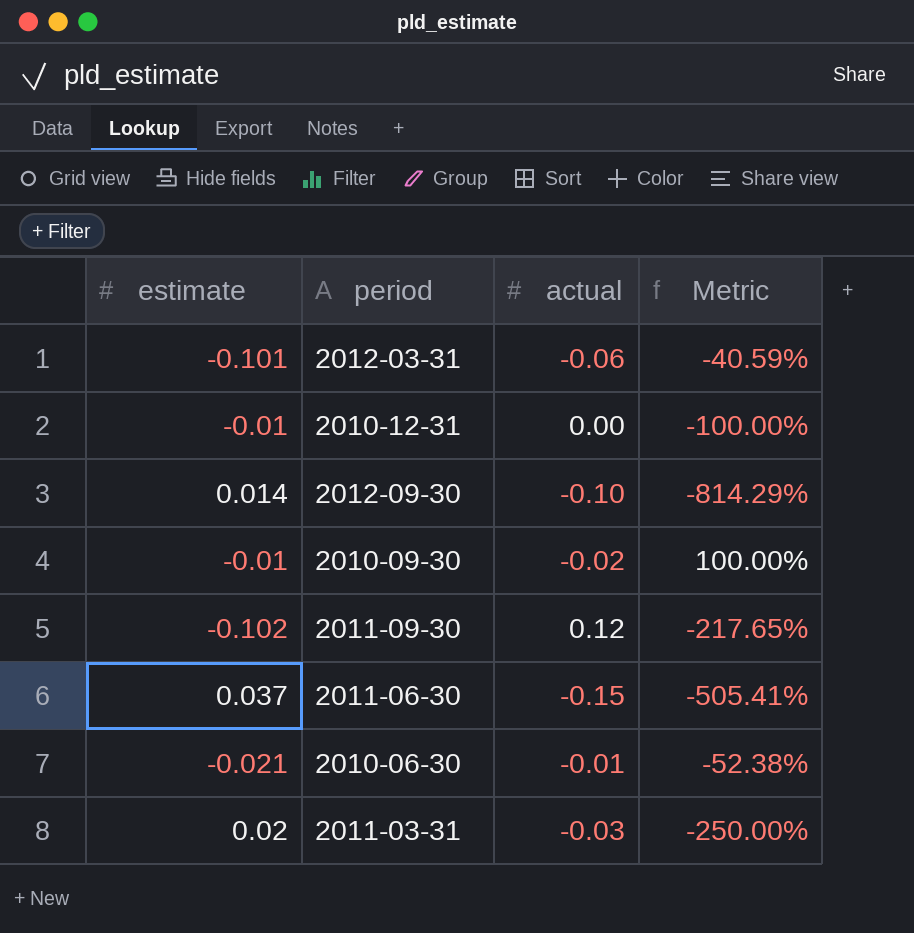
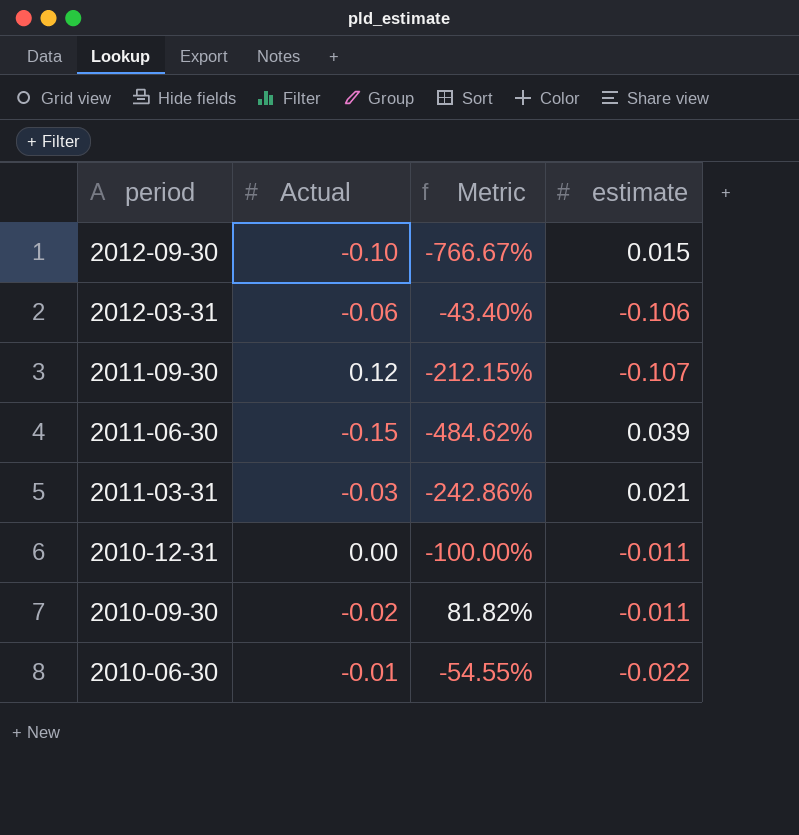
row order: none -> period descending
column name: actual -> Actual
column estimate | position: 1 -> 4
2012-09-30 | Metric: -814.29% -> -766.67%
2012-09-30 | estimate: 0.014 -> 0.015
2012-03-31 | Metric: -40.59% -> -43.40%
2012-03-31 | estimate: -0.101 -> -0.106
2011-09-30 | Metric: -217.65% -> -212.15%
2011-09-30 | estimate: -0.102 -> -0.107
2011-06-30 | Metric: -505.41% -> -484.62%
2011-06-30 | estimate: 0.037 -> 0.039
2011-03-31 | Metric: -250.00% -> -242.86%
2011-03-31 | estimate: 0.02 -> 0.021
2010-12-31 | estimate: -0.01 -> -0.011
2010-09-30 | Metric: 100.00% -> 81.82%
2010-09-30 | estimate: -0.01 -> -0.011
2010-06-30 | Metric: -52.38% -> -54.55%
2010-06-30 | estimate: -0.021 -> -0.022

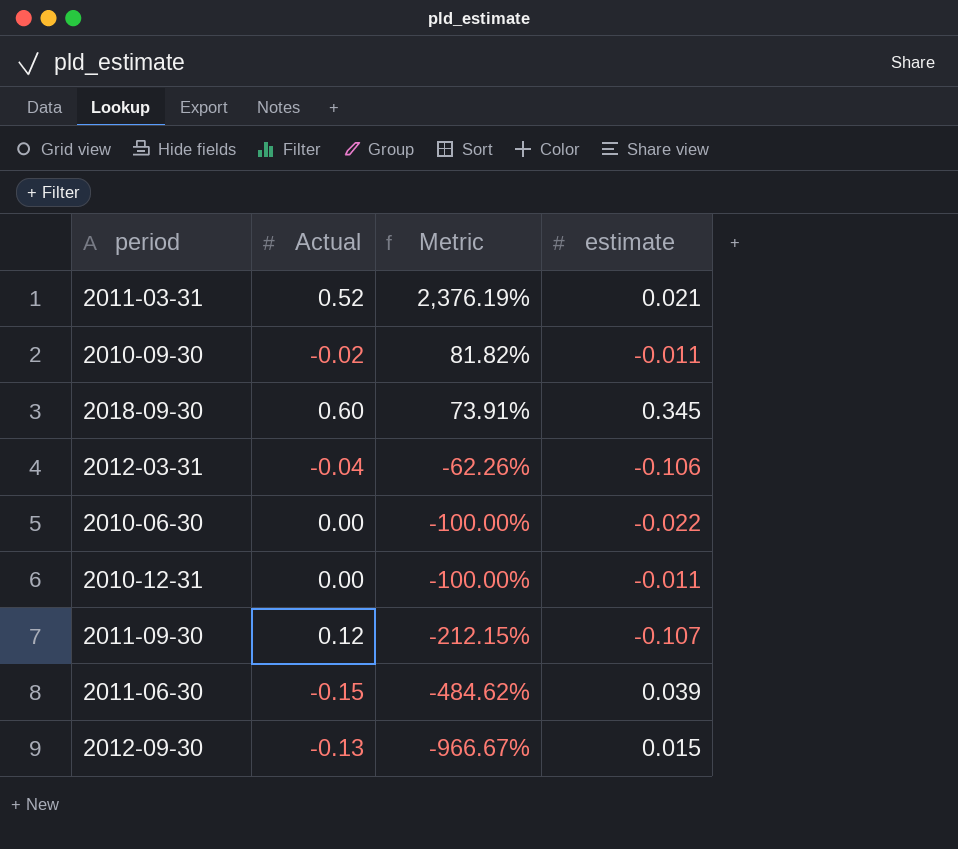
row order: period descending -> Metric descending
2011-03-31 | Actual: -0.03 -> 0.52
2011-03-31 | Metric: -242.86% -> 2,376.19%
row 2018-09-30: none -> 0.60 | 73.91% | 0.345
2012-03-31 | Actual: -0.06 -> -0.04
2012-03-31 | Metric: -43.40% -> -62.26%
2010-06-30 | Actual: -0.01 -> 0.00
2010-06-30 | Metric: -54.55% -> -100.00%
2012-09-30 | Actual: -0.10 -> -0.13
2012-09-30 | Metric: -766.67% -> -966.67%

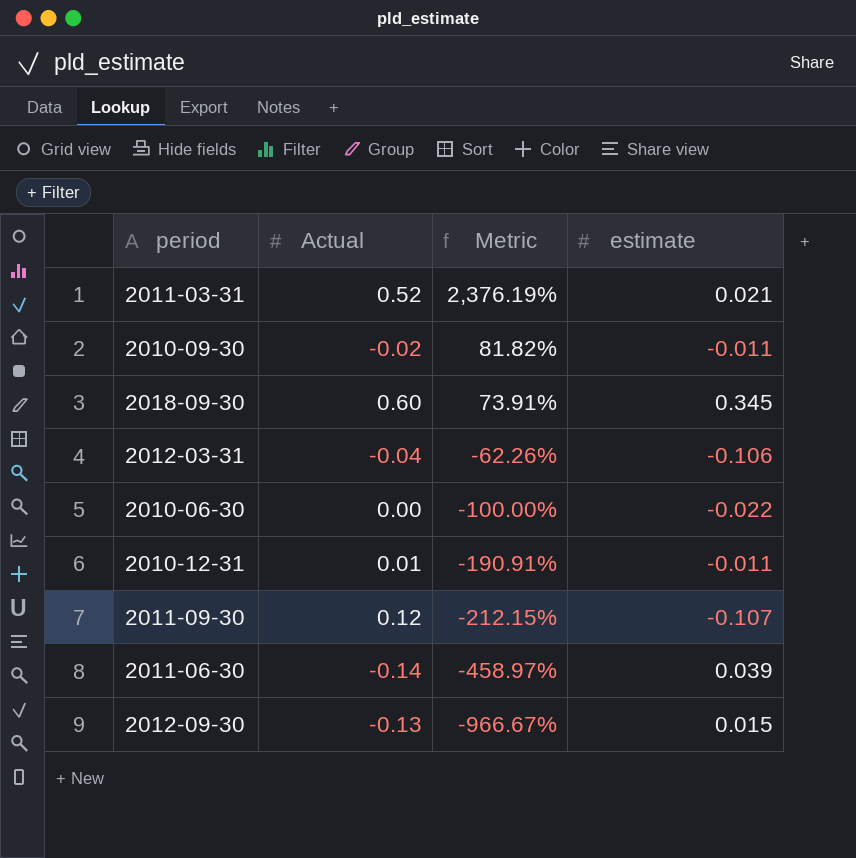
2010-12-31 | Actual: 0.00 -> 0.01
2010-12-31 | Metric: -100.00% -> -190.91%
2011-06-30 | Actual: -0.15 -> -0.14
2011-06-30 | Metric: -484.62% -> -458.97%

